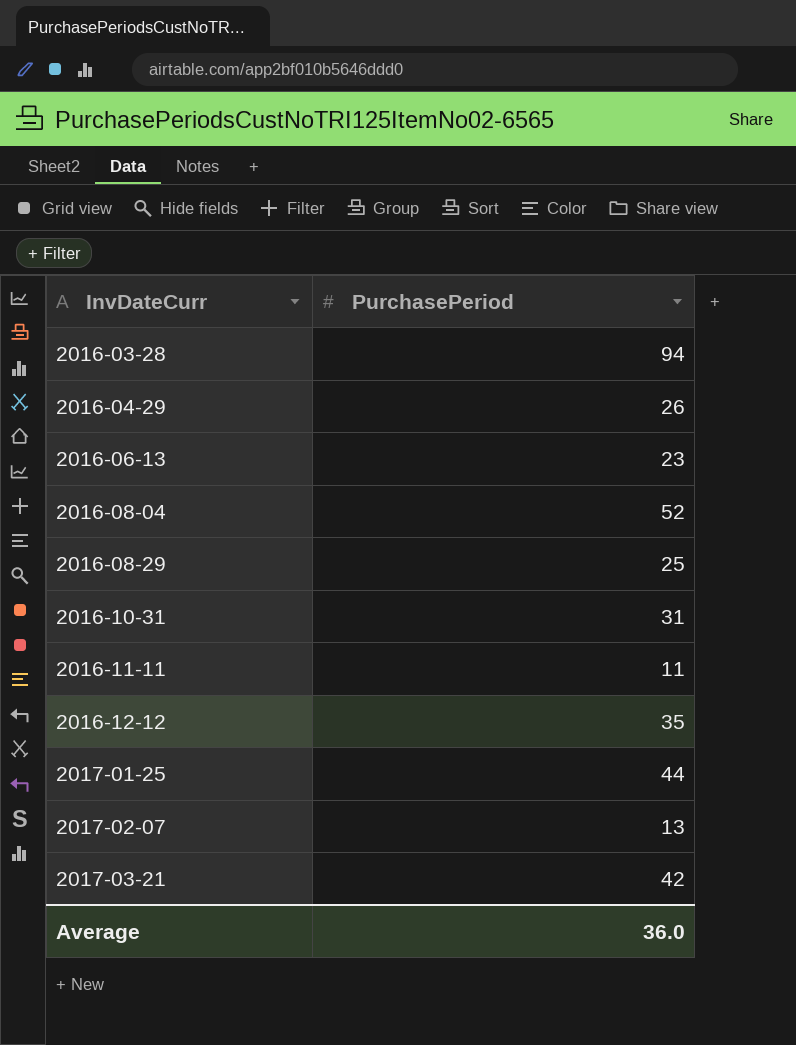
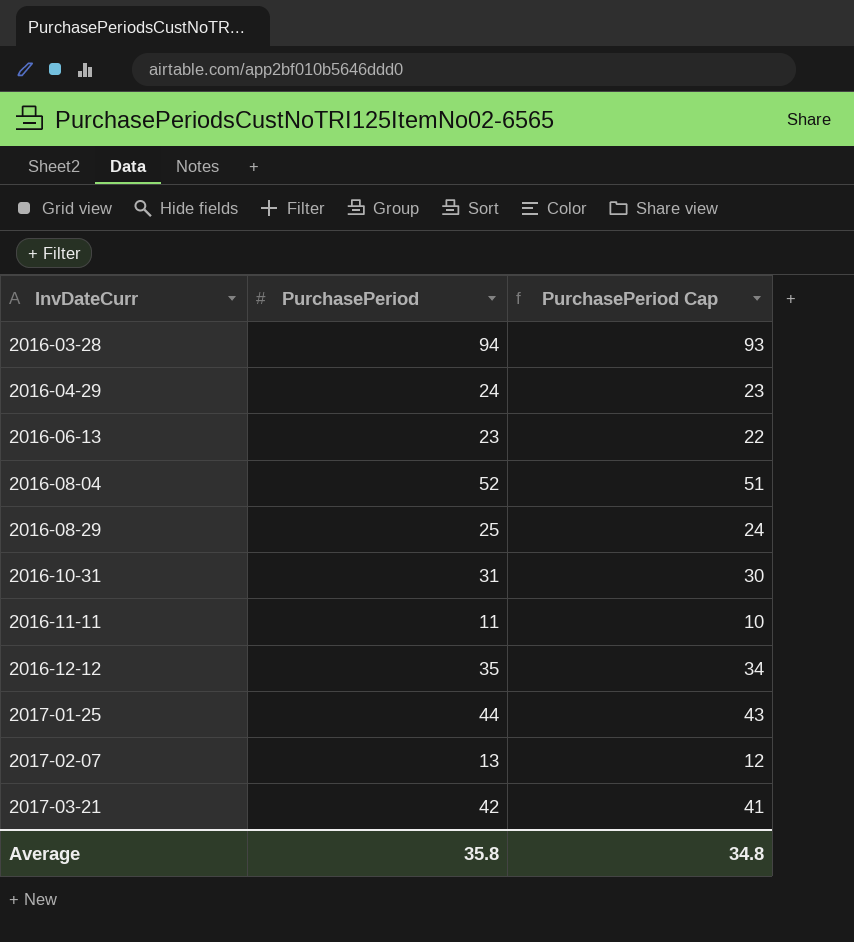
column PurchasePeriod Cap | formula: none -> [PurchasePeriod] - 1
2016-04-29 | PurchasePeriod: 26 -> 24
Average | PurchasePeriod: 36.0 -> 35.8

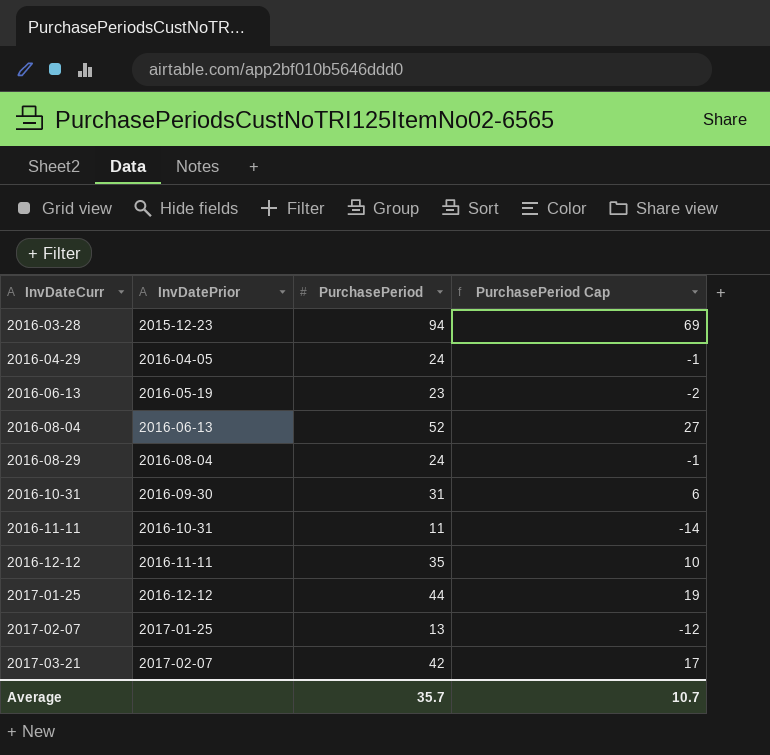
column InvDatePrior | position: none -> 2
column PurchasePeriod Cap | formula: [PurchasePeriod] - 1 -> [PurchasePeriod] - 25
2016-08-29 | PurchasePeriod: 25 -> 24
Average | PurchasePeriod: 35.8 -> 35.7
Average | PurchasePeriod Cap: 34.8 -> 10.7

